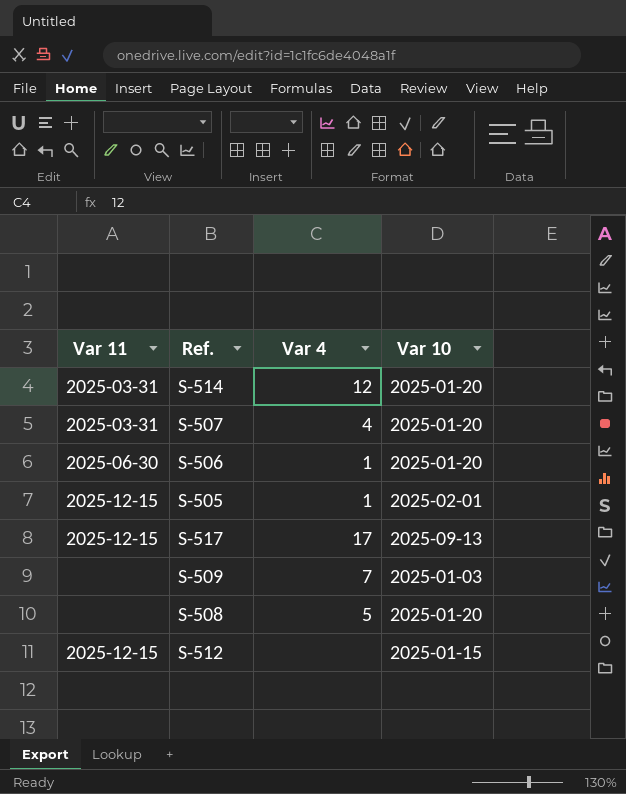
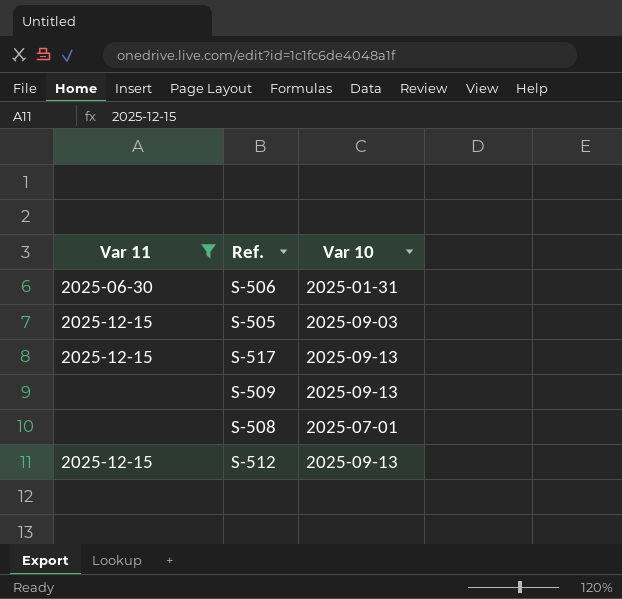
filter: none -> Var 11 != 2025-03-31
column Var 4 | position: 3 -> none
S-506 | Var 10: 2025-01-20 -> 2025-01-31
S-505 | Var 10: 2025-02-01 -> 2025-09-03
S-509 | Var 10: 2025-01-03 -> 2025-09-13
S-508 | Var 10: 2025-01-20 -> 2025-07-01
S-512 | Var 10: 2025-01-15 -> 2025-09-13

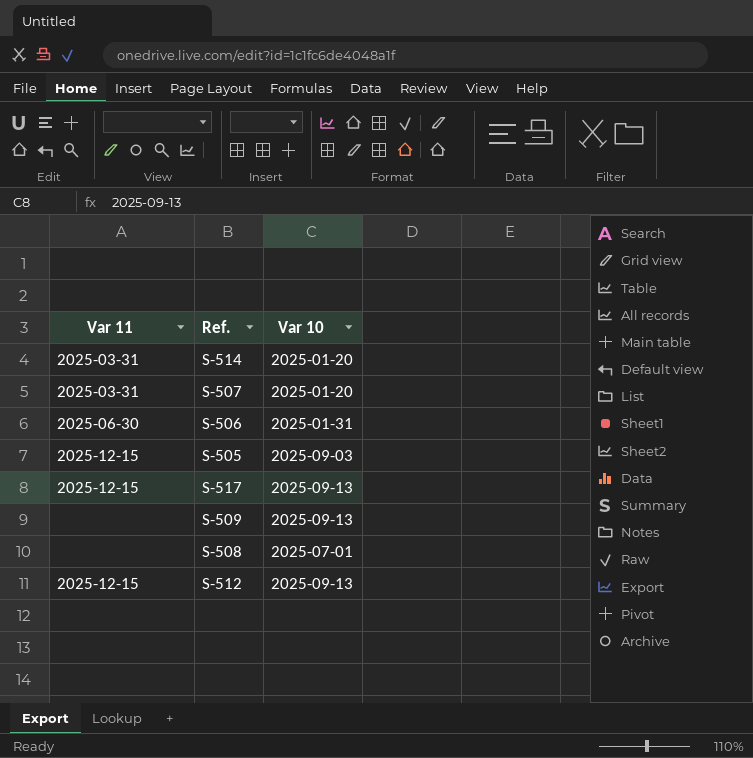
filter: Var 11 != 2025-03-31 -> none

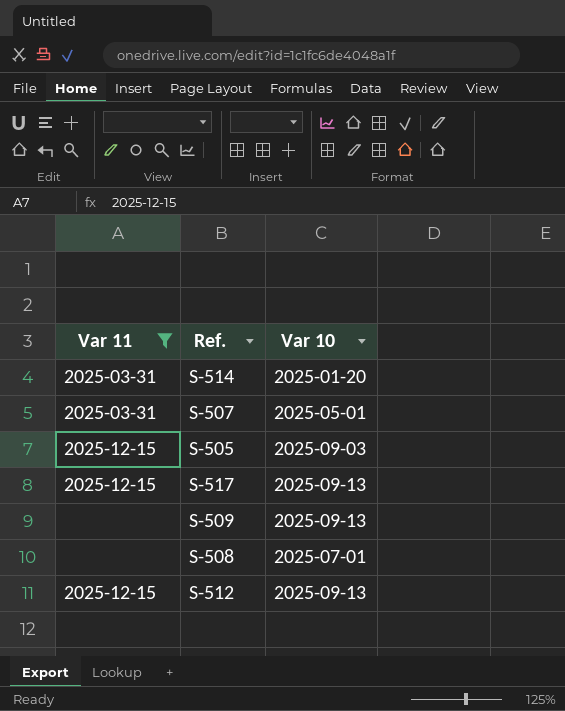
filter: none -> Var 11 != 2025-06-30
S-507 | Var 10: 2025-01-20 -> 2025-05-01

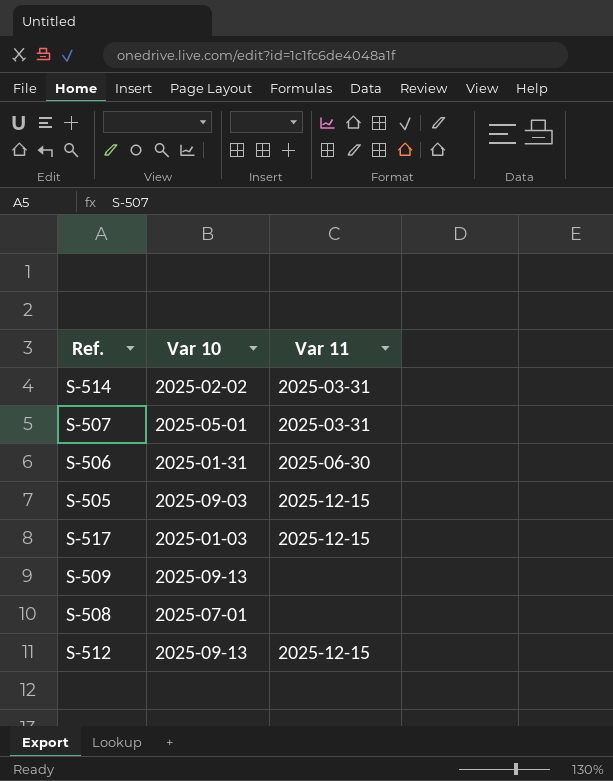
filter: Var 11 != 2025-06-30 -> none
column Var 11 | position: 1 -> 3
S-514 | Var 10: 2025-01-20 -> 2025-02-02
S-517 | Var 10: 2025-09-13 -> 2025-01-03

